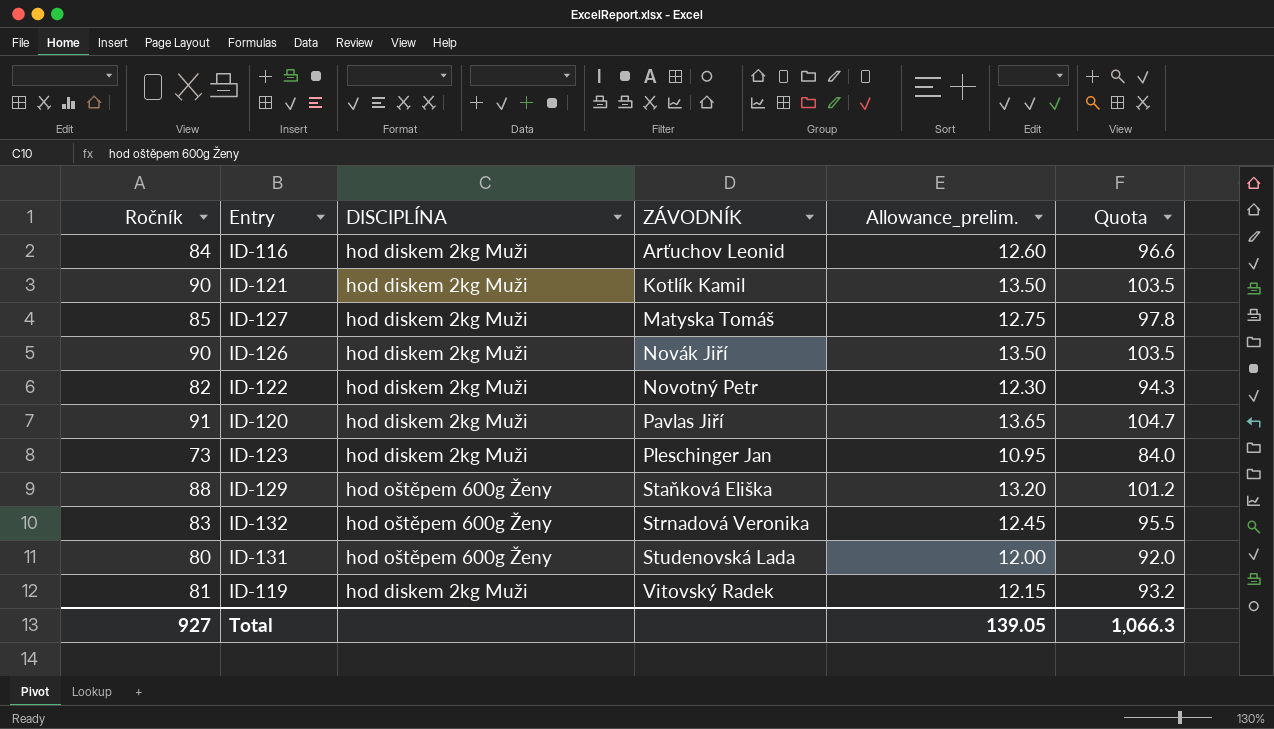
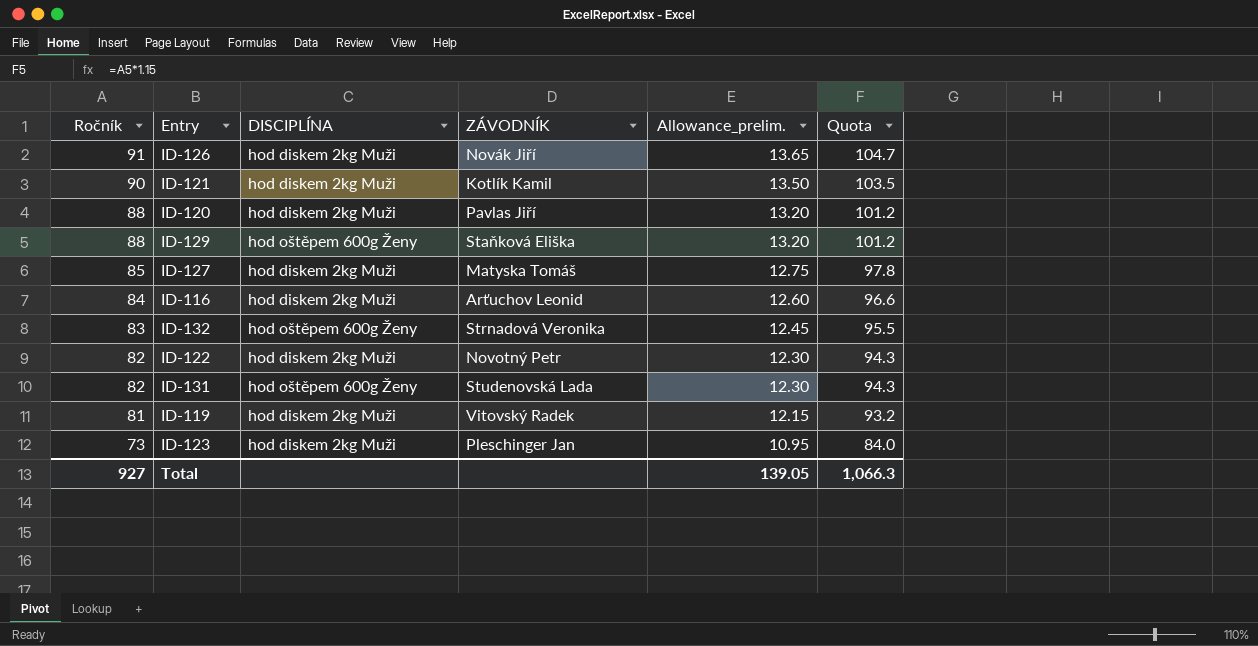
row order: ZÁVODNÍK ascending -> Ročník descending
ID-126 | Ročník: 90 -> 91
ID-126 | Allowance_prelim.: 13.50 -> 13.65
ID-126 | Quota: 103.5 -> 104.7
ID-120 | Ročník: 91 -> 88
ID-120 | Allowance_prelim.: 13.65 -> 13.20
ID-120 | Quota: 104.7 -> 101.2
ID-131 | Ročník: 80 -> 82
ID-131 | Allowance_prelim.: 12.00 -> 12.30
ID-131 | Quota: 92.0 -> 94.3

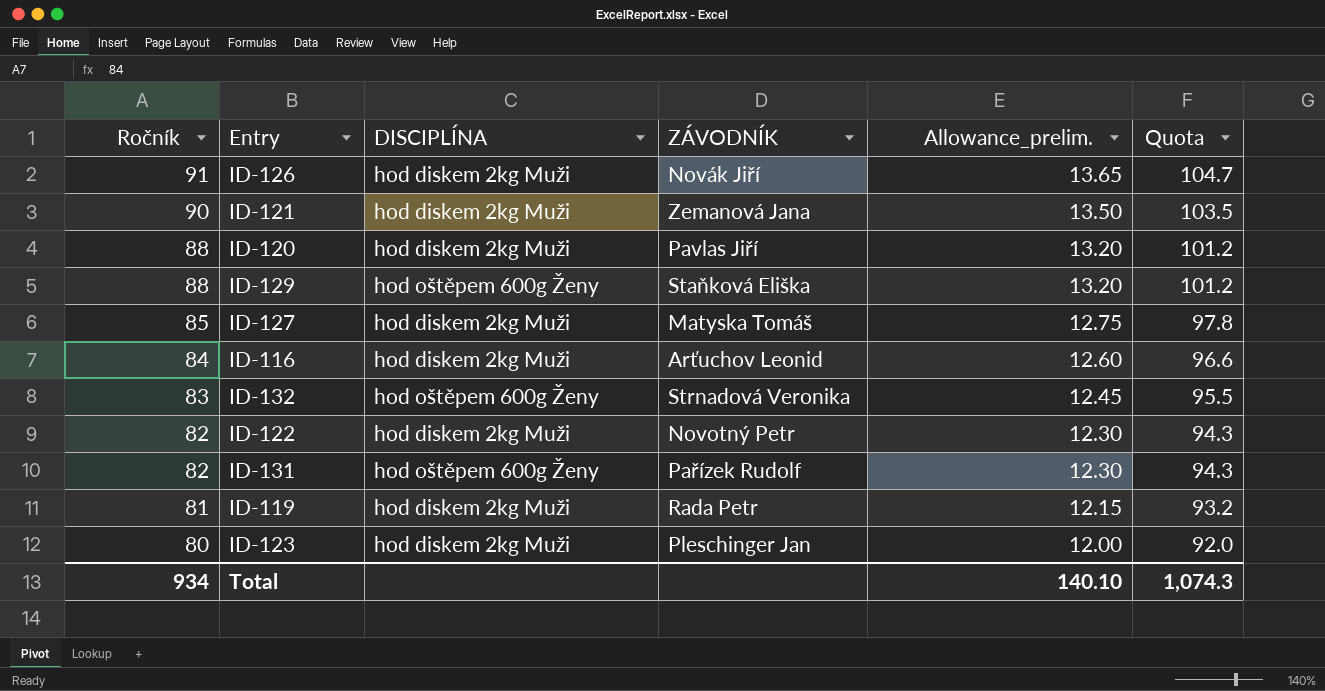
ID-121 | ZÁVODNÍK: Kotlík Kamil -> Zemanová Jana
ID-131 | ZÁVODNÍK: Studenovská Lada -> Pařízek Rudolf
ID-119 | ZÁVODNÍK: Vitovský Radek -> Rada Petr
ID-123 | Ročník: 73 -> 80
ID-123 | Allowance_prelim.: 10.95 -> 12.00
ID-123 | Quota: 84.0 -> 92.0
Total | Ročník: 927 -> 934
Total | Allowance_prelim.: 139.05 -> 140.10
Total | Quota: 1,066.3 -> 1,074.3

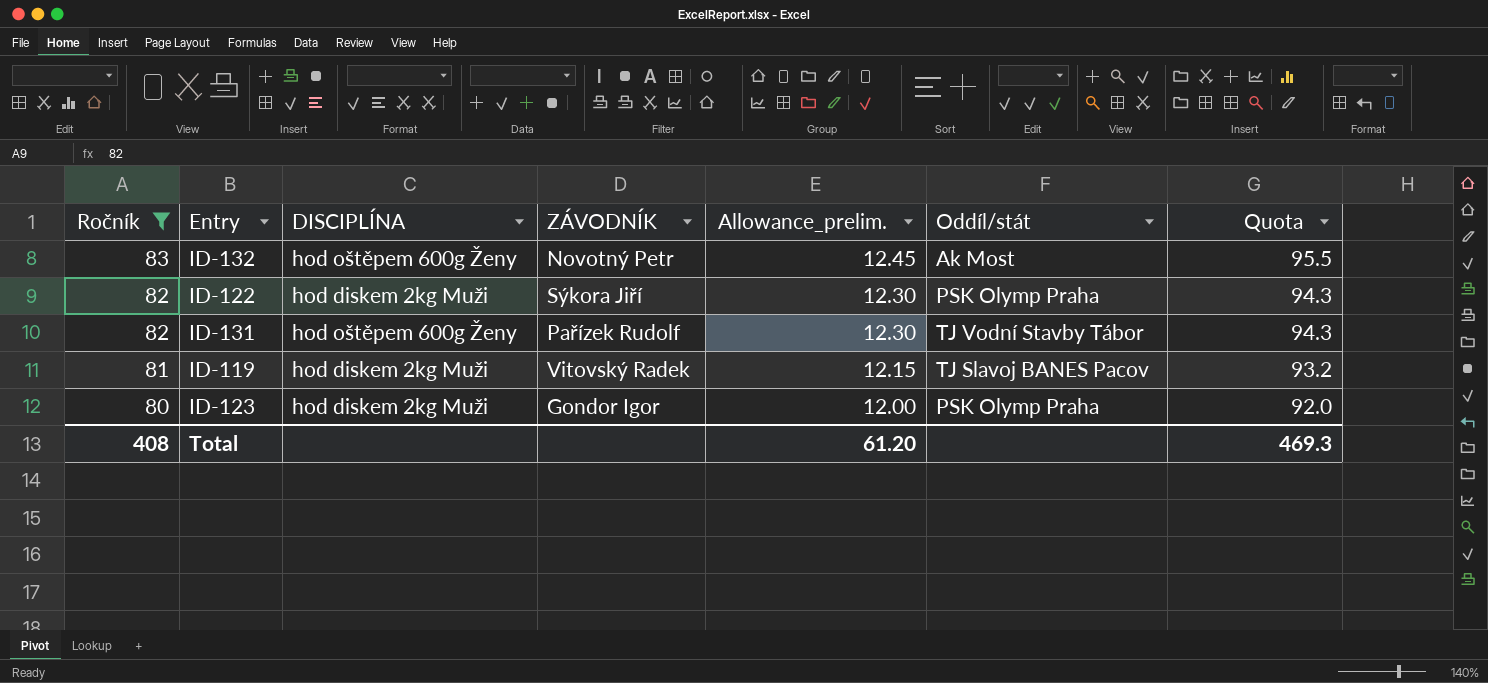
filter: none -> Ročník <= 83
column Oddíl/stát | position: none -> 6
ID-132 | ZÁVODNÍK: Strnadová Veronika -> Novotný Petr
ID-122 | ZÁVODNÍK: Novotný Petr -> Sýkora Jiří
ID-119 | ZÁVODNÍK: Rada Petr -> Vitovský Radek
ID-123 | ZÁVODNÍK: Pleschinger Jan -> Gondor Igor
Total | Ročník: 934 -> 408
Total | Allowance_prelim.: 140.10 -> 61.20
Total | Quota: 1,074.3 -> 469.3

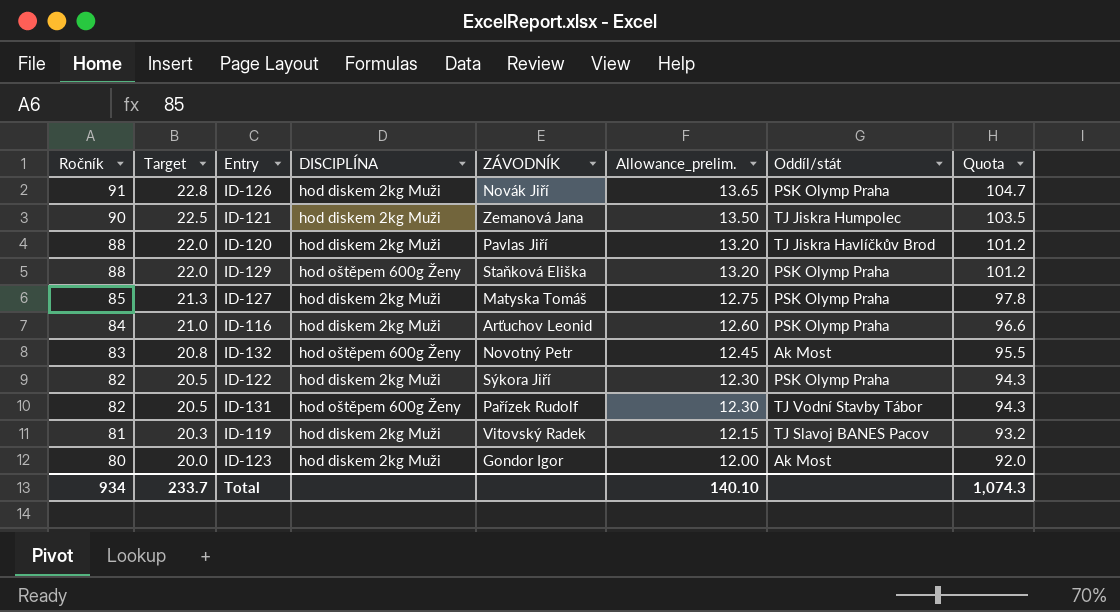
filter: Ročník <= 83 -> none
column Target | formula: none -> [Ročník] * 0.25
ID-123 | Oddíl/stát: PSK Olymp Praha -> Ak Most
Total | Ročník: 408 -> 934
Total | Allowance_prelim.: 61.20 -> 140.10
Total | Quota: 469.3 -> 1,074.3

